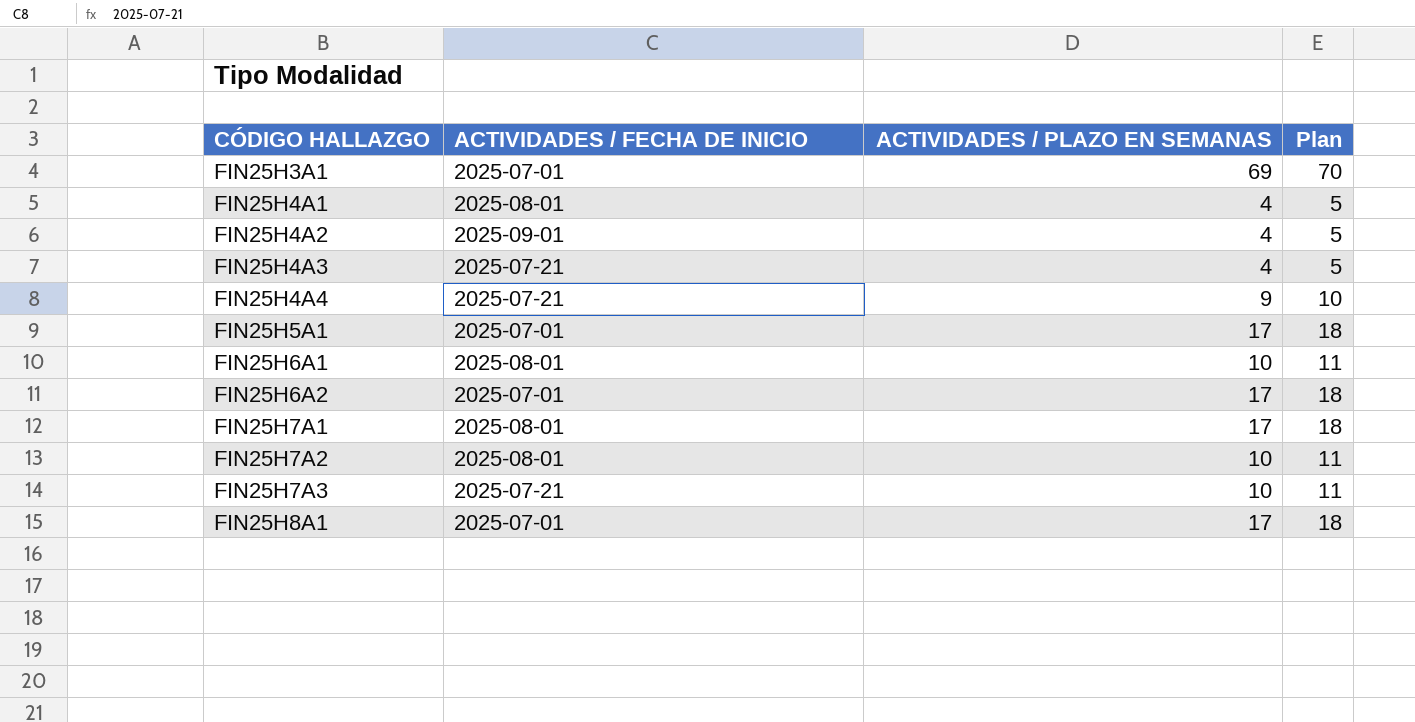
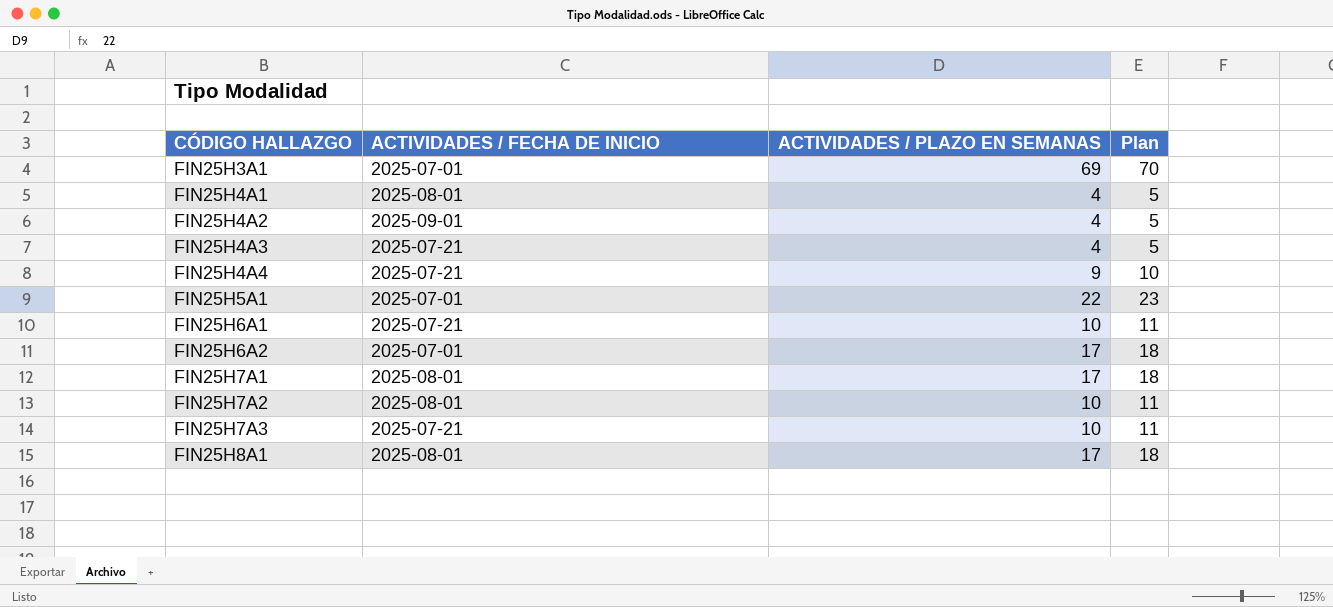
FIN25H5A1 | ACTIVIDADES / PLAZO EN SEMANAS: 17 -> 22
FIN25H5A1 | Plan: 18 -> 23
FIN25H6A1 | ACTIVIDADES / FECHA DE INICIO: 2025-08-01 -> 2025-07-21
FIN25H8A1 | ACTIVIDADES / FECHA DE INICIO: 2025-07-01 -> 2025-08-01

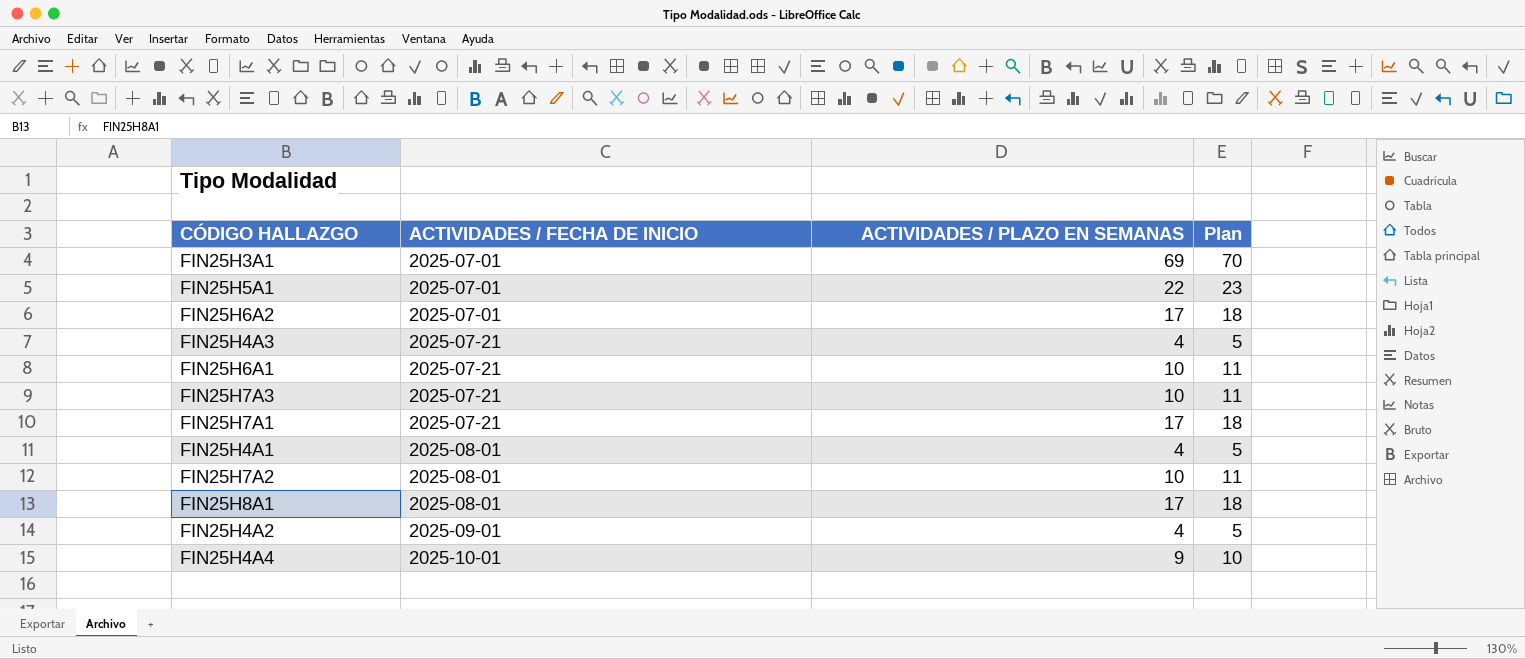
row order: CÓDIGO HALLAZGO ascending -> ACTIVIDADES / FECHA DE INICIO ascending
FIN25H7A1 | ACTIVIDADES / FECHA DE INICIO: 2025-08-01 -> 2025-07-21
FIN25H4A4 | ACTIVIDADES / FECHA DE INICIO: 2025-07-21 -> 2025-10-01

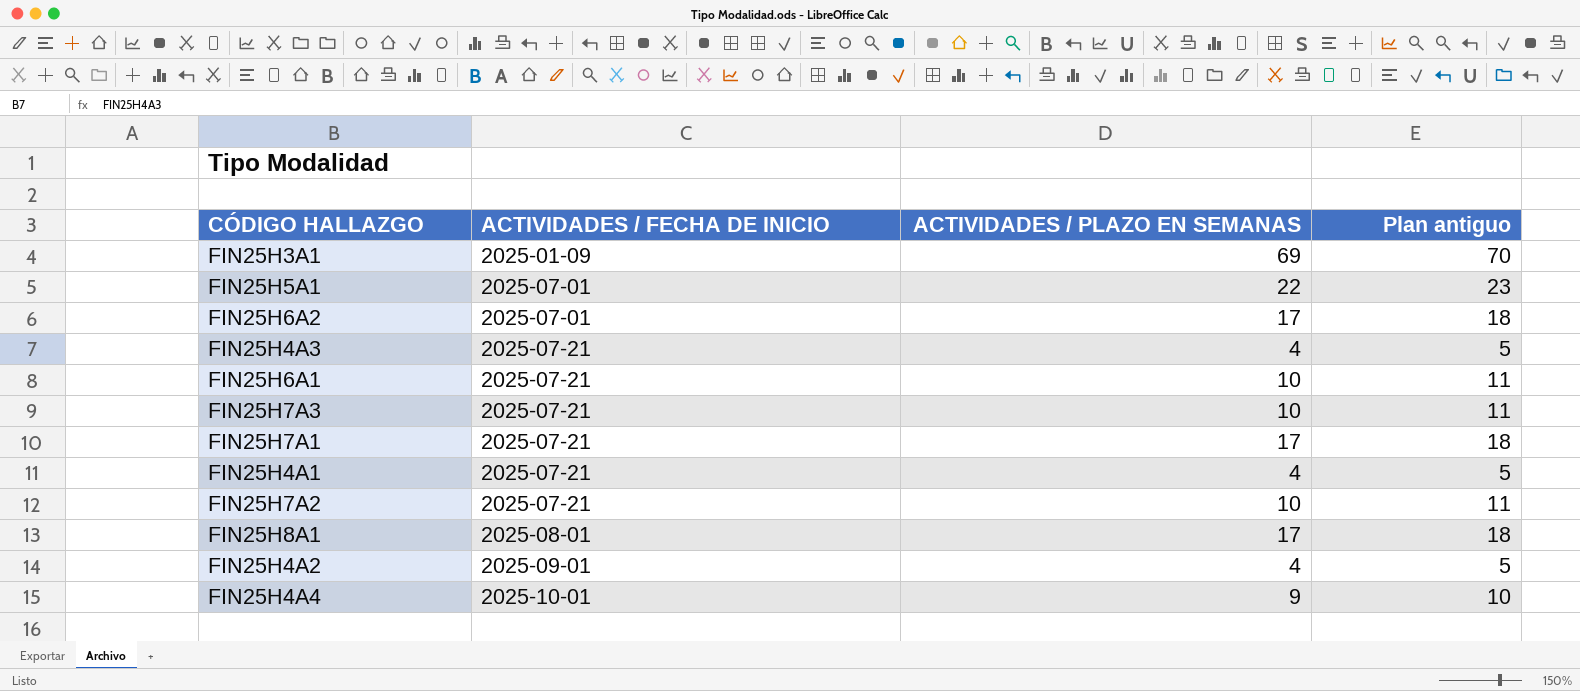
column name: Plan -> Plan antiguo
FIN25H3A1 | ACTIVIDADES / FECHA DE INICIO: 2025-07-01 -> 2025-01-09
FIN25H4A1 | ACTIVIDADES / FECHA DE INICIO: 2025-08-01 -> 2025-07-21
FIN25H7A2 | ACTIVIDADES / FECHA DE INICIO: 2025-08-01 -> 2025-07-21

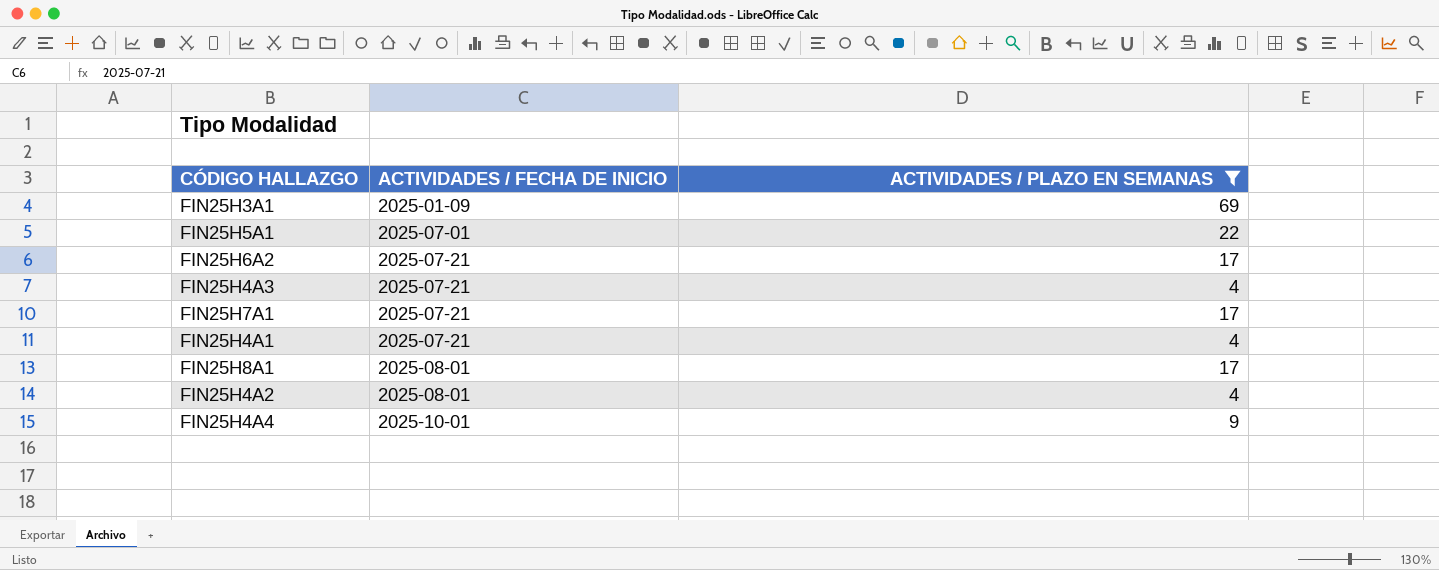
filter: none -> ACTIVIDADES / PLAZO EN SEMANAS != 10
column Plan antiguo | formula: [ACTIVIDADES / PLAZO EN SEMANAS] + 1 -> none
FIN25H6A2 | ACTIVIDADES / FECHA DE INICIO: 2025-07-01 -> 2025-07-21
FIN25H4A2 | ACTIVIDADES / FECHA DE INICIO: 2025-09-01 -> 2025-08-01

